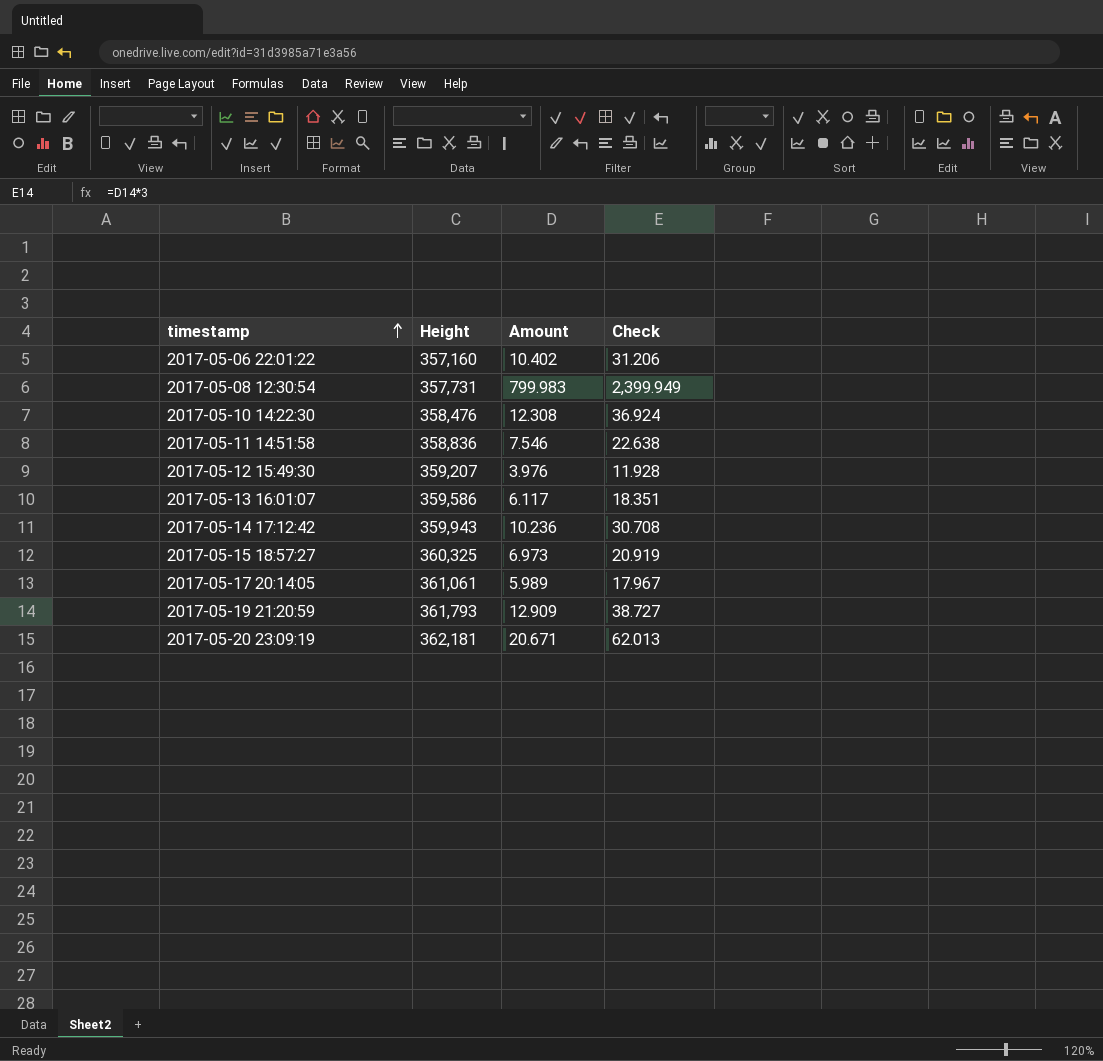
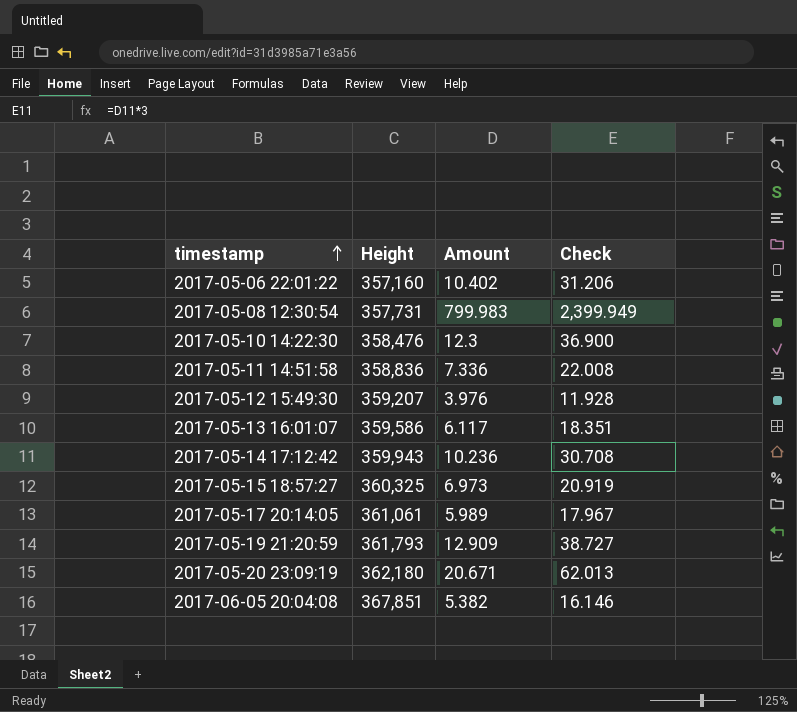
2017-05-10 14:22:30 | Amount: 12.308 -> 12.3
2017-05-10 14:22:30 | Check: 36.924 -> 36.900
2017-05-11 14:51:58 | Amount: 7.546 -> 7.336
2017-05-11 14:51:58 | Check: 22.638 -> 22.008
2017-05-20 23:09:19 | Height: 362,181 -> 362,180
row 2017-06-05 20:04:08: none -> 367,851 | 5.382 | 16.146

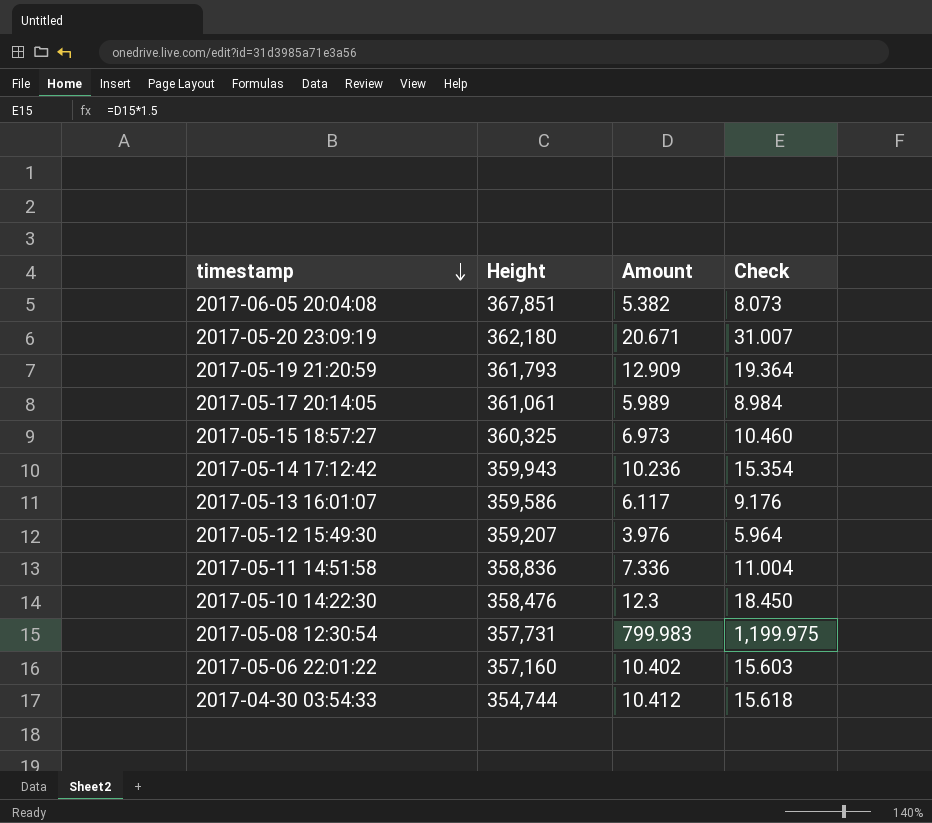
row order: timestamp ascending -> timestamp descending
column Check | formula: [Amount] * 3 -> [Amount] * 1.5
row 2017-04-30 03:54:33: none -> 354,744 | 10.412 | 15.618

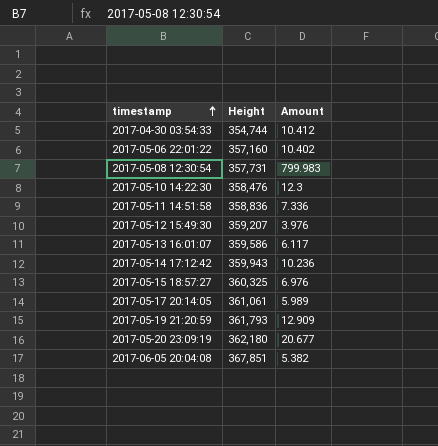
row order: timestamp descending -> timestamp ascending
column Check | formula: [Amount] * 1.5 -> none
2017-05-15 18:57:27 | Amount: 6.973 -> 6.976
2017-05-20 23:09:19 | Amount: 20.671 -> 20.677

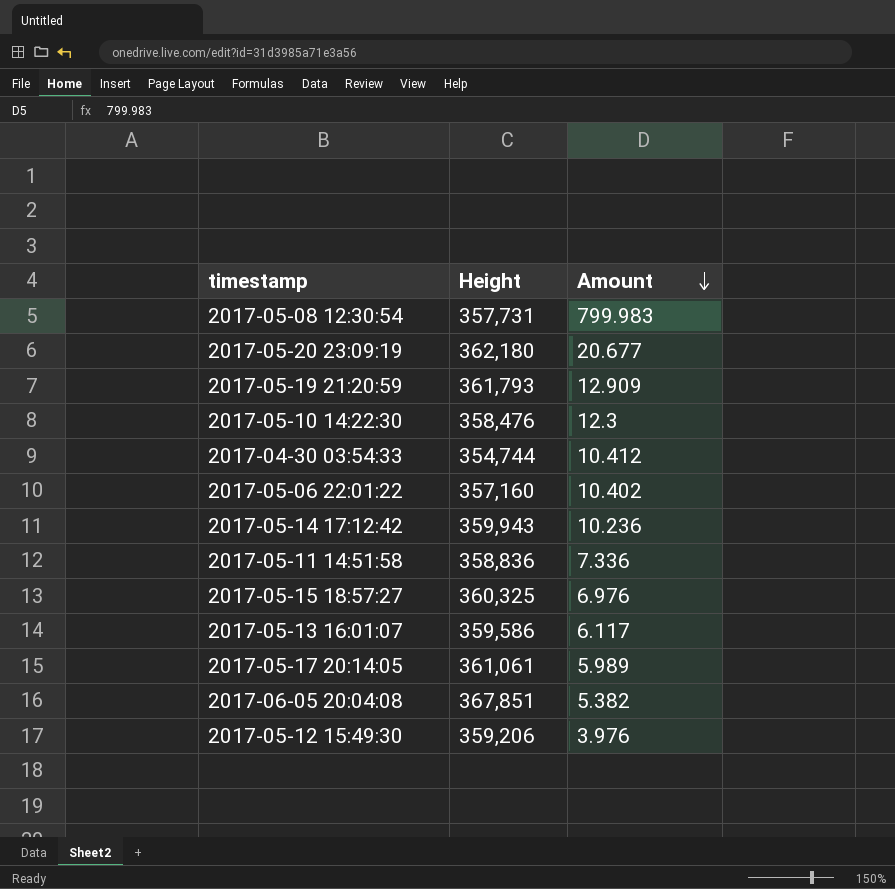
row order: timestamp ascending -> Amount descending
2017-05-12 15:49:30 | Height: 359,207 -> 359,206

